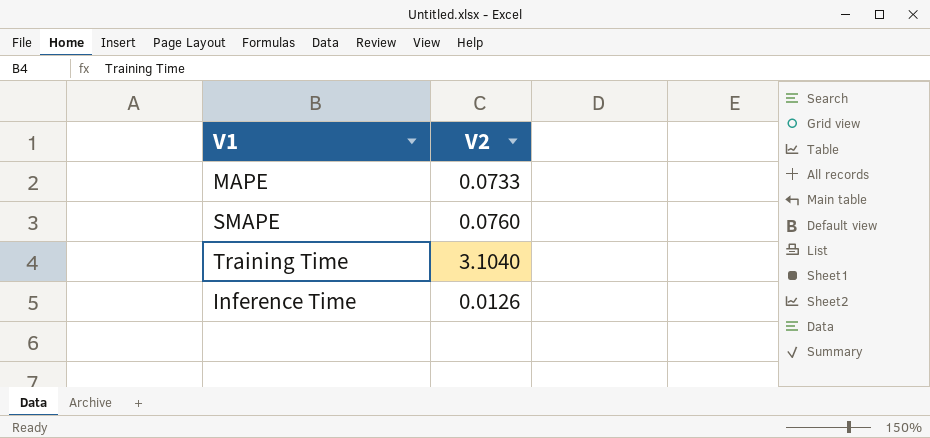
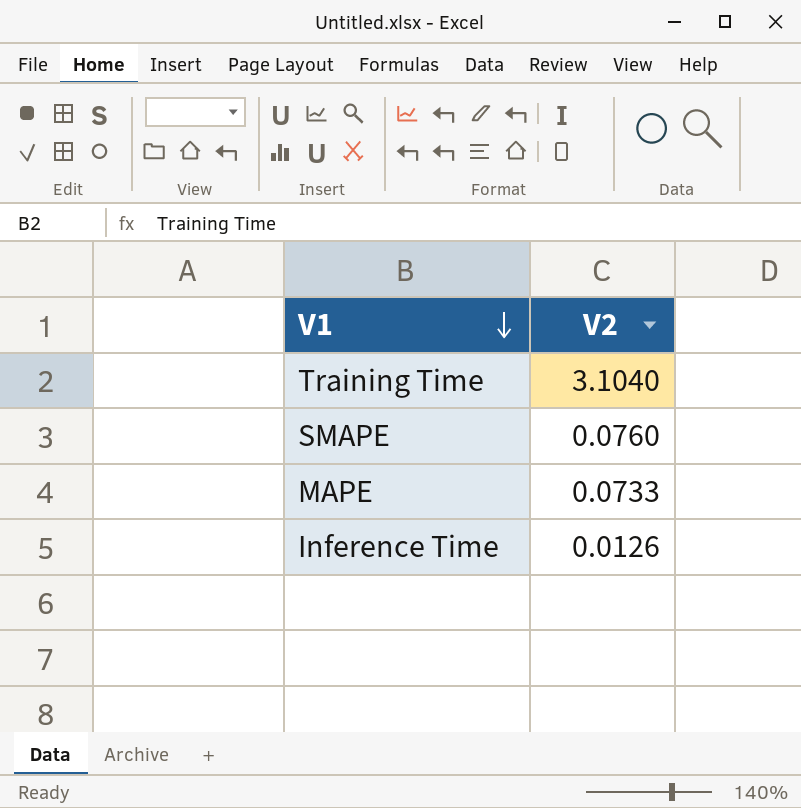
row order: none -> V1 descending

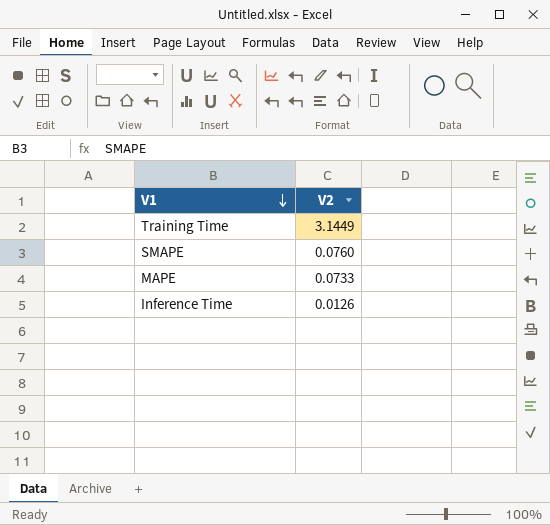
Training Time | V2: 3.1040 -> 3.1449

